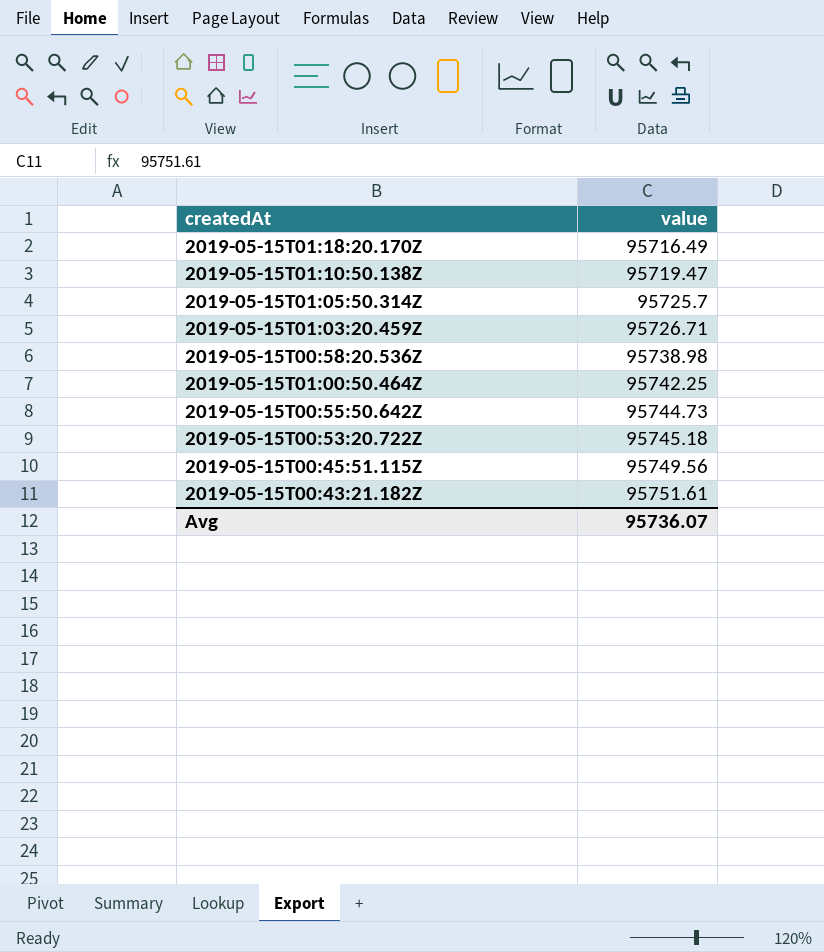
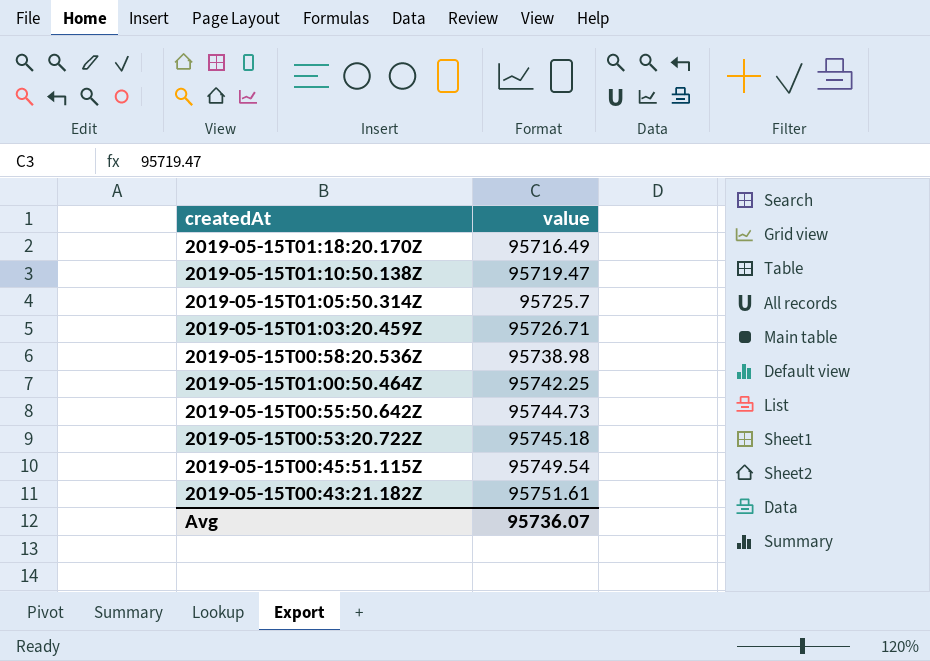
2019-05-15T00:45:51.115Z | value: 95749.56 -> 95749.54

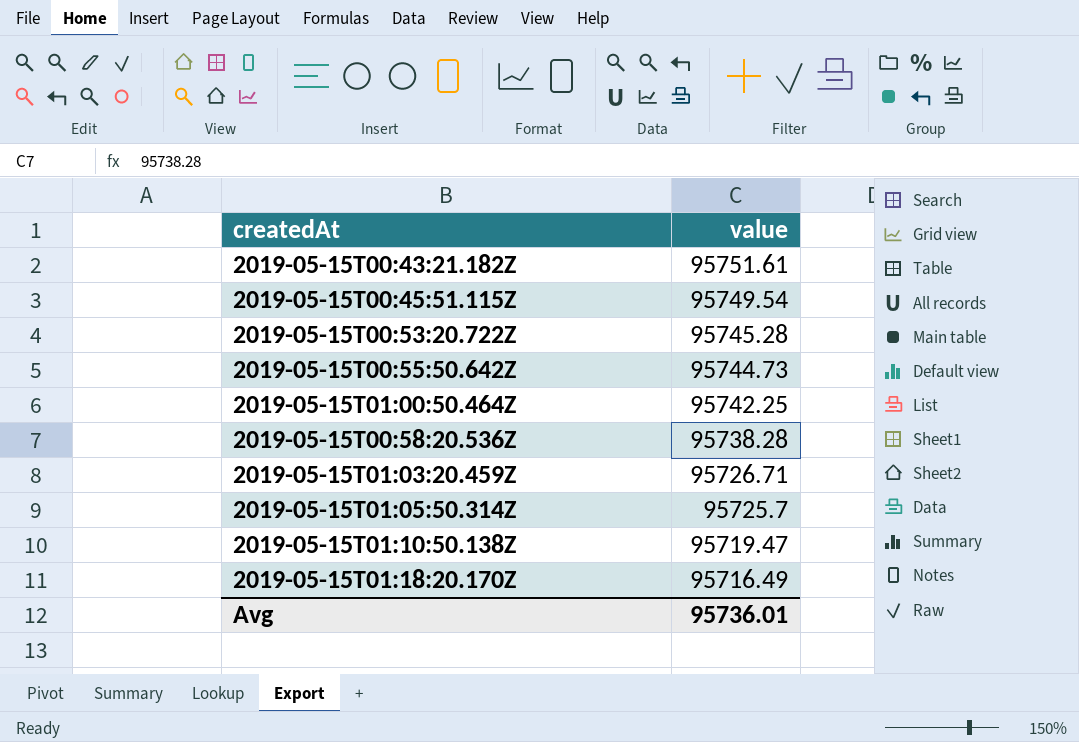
row order: value ascending -> value descending
2019-05-15T00:53:20.722Z | value: 95745.18 -> 95745.28
2019-05-15T00:58:20.536Z | value: 95738.98 -> 95738.28
Avg | value: 95736.07 -> 95736.01

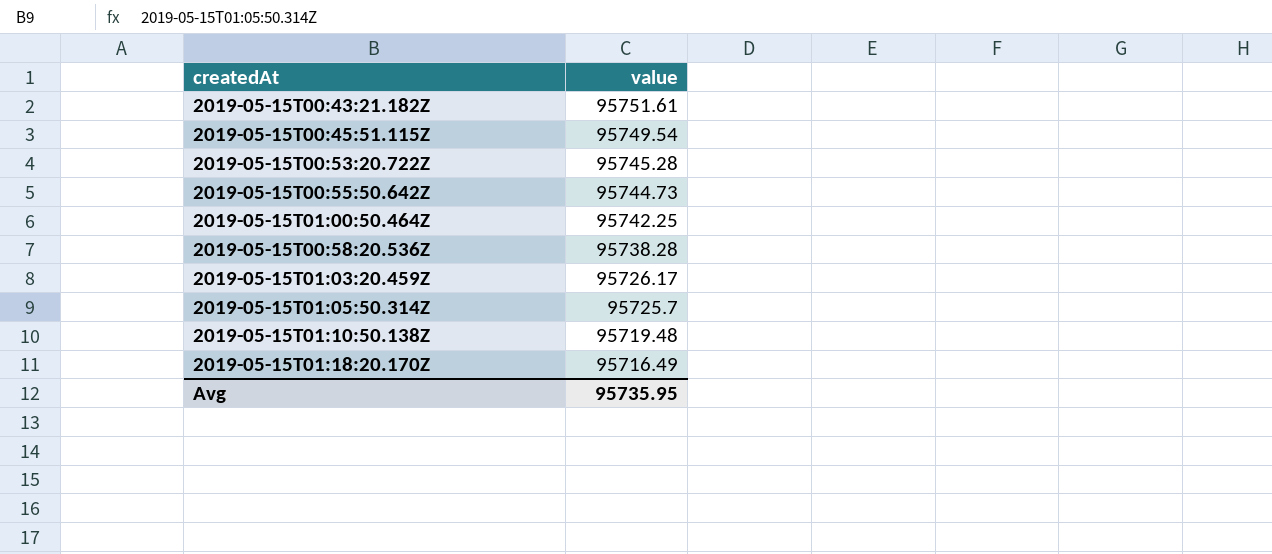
2019-05-15T01:03:20.459Z | value: 95726.71 -> 95726.17
2019-05-15T01:10:50.138Z | value: 95719.47 -> 95719.48
Avg | value: 95736.01 -> 95735.95

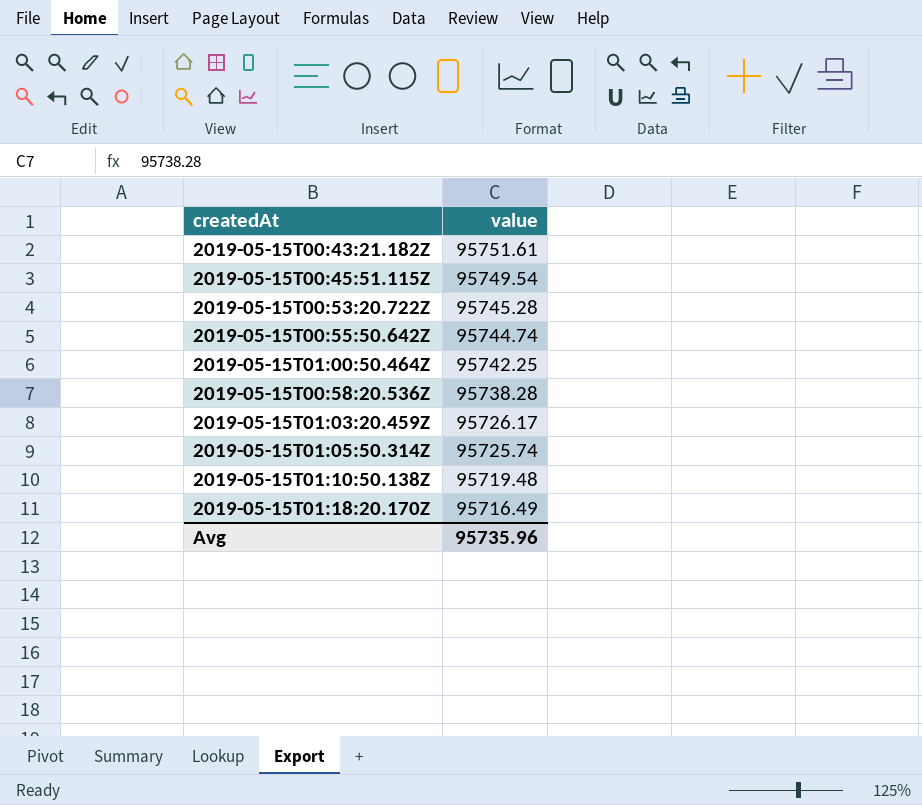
2019-05-15T00:55:50.642Z | value: 95744.73 -> 95744.74
2019-05-15T01:05:50.314Z | value: 95725.7 -> 95725.74
Avg | value: 95735.95 -> 95735.96

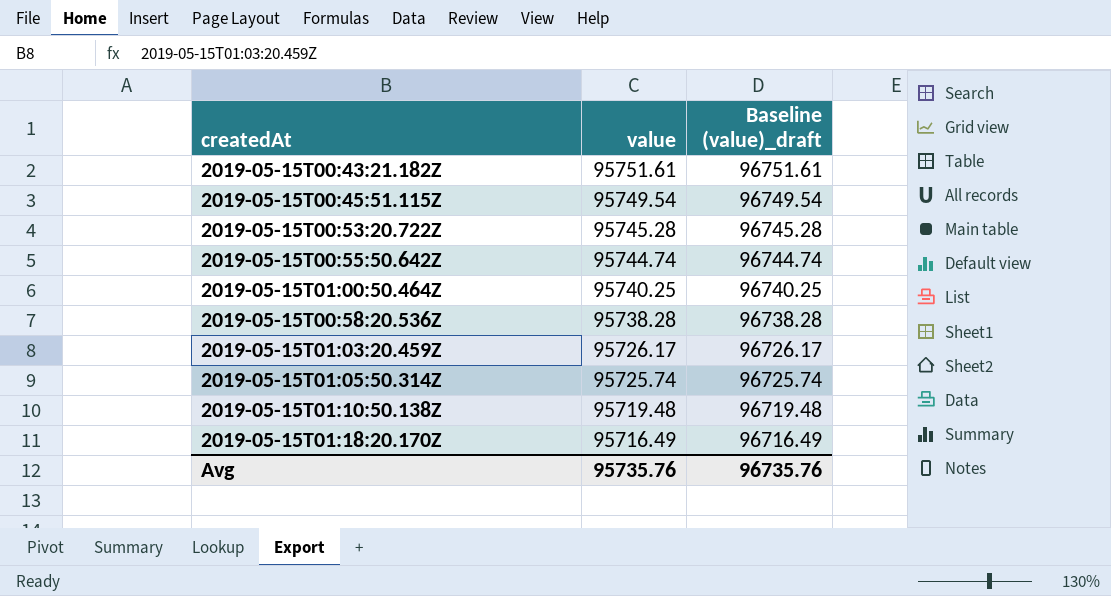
column Baseline (value)_draft | formula: none -> [value] + 1000
2019-05-15T01:00:50.464Z | value: 95742.25 -> 95740.25
Avg | value: 95735.96 -> 95735.76

